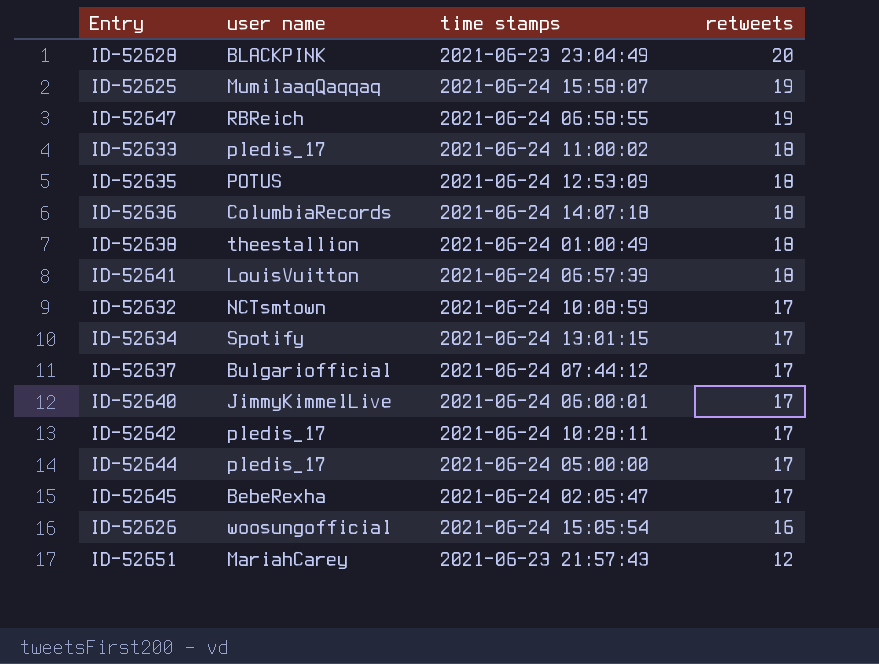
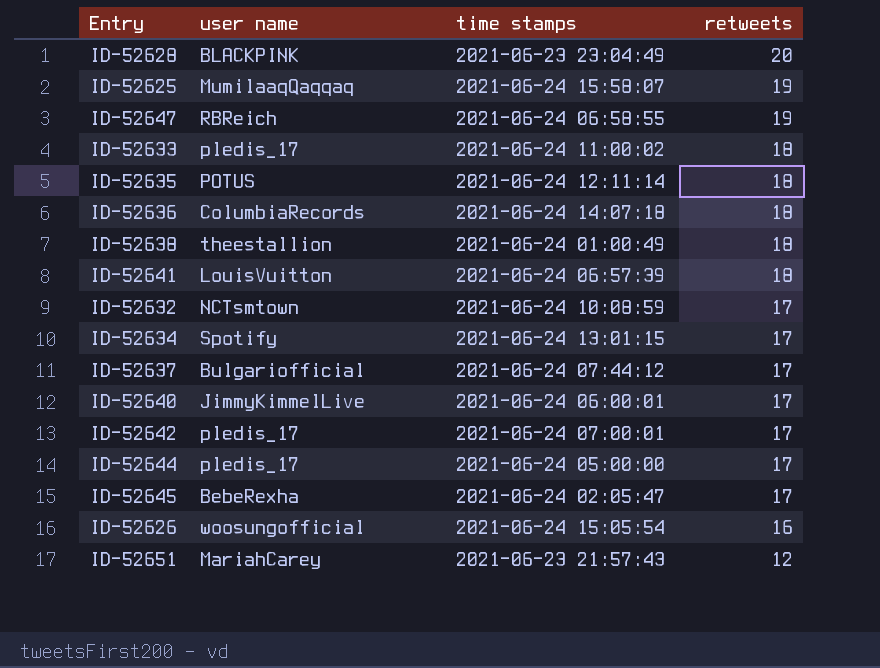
ID-52635 | time stamps: 2021-06-24 12:53:09 -> 2021-06-24 12:11:14
ID-52642 | time stamps: 2021-06-24 10:28:11 -> 2021-06-24 07:00:01

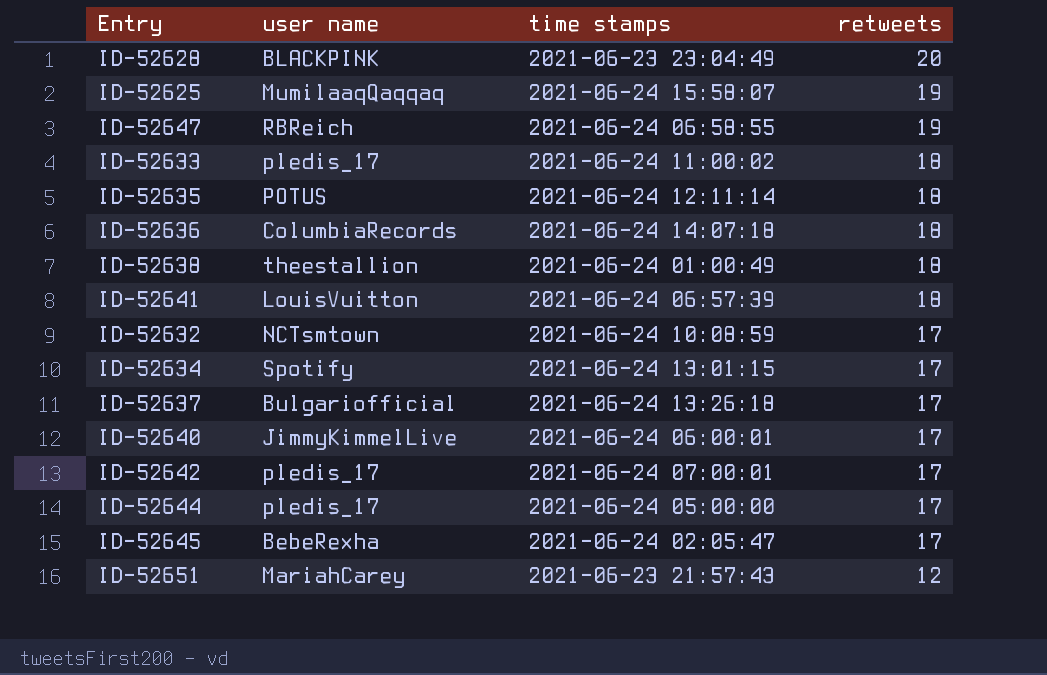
row ID-52626: woosungofficial | 2021-06-24 15:05:54 | 16 -> none
ID-52637 | time stamps: 2021-06-24 07:44:12 -> 2021-06-24 13:26:18

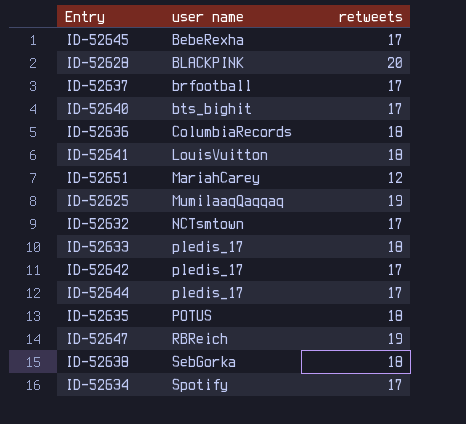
row order: retweets descending -> user name ascending
column time stamps | position: 3 -> none
ID-52637 | user name: Bulgariofficial -> brfootball
ID-52640 | user name: JimmyKimmelLive -> bts_bighit
ID-52638 | user name: theestallion -> SebGorka

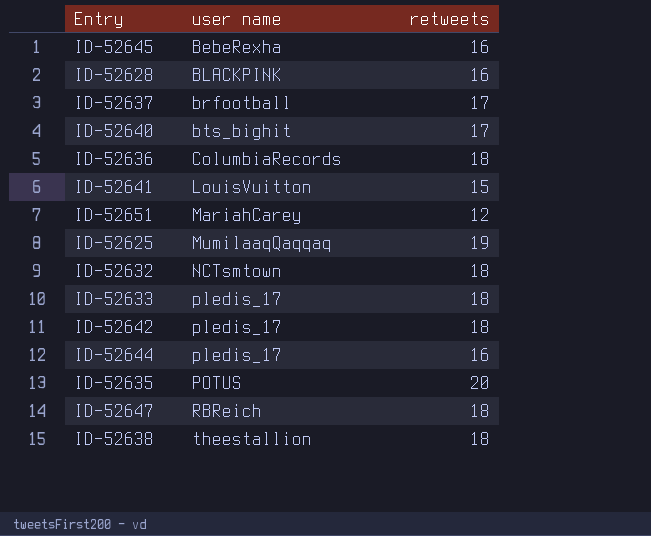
row ID-52634: Spotify | 17 -> none
ID-52645 | retweets: 17 -> 16
ID-52628 | retweets: 20 -> 16
ID-52641 | retweets: 18 -> 15
ID-52632 | retweets: 17 -> 18
ID-52642 | retweets: 17 -> 18
ID-52644 | retweets: 17 -> 16
ID-52635 | retweets: 18 -> 20
ID-52647 | retweets: 19 -> 18
ID-52638 | user name: SebGorka -> theestallion

